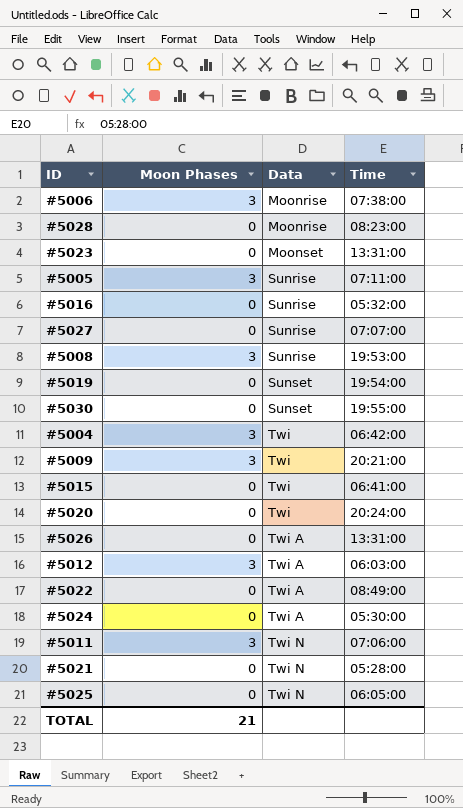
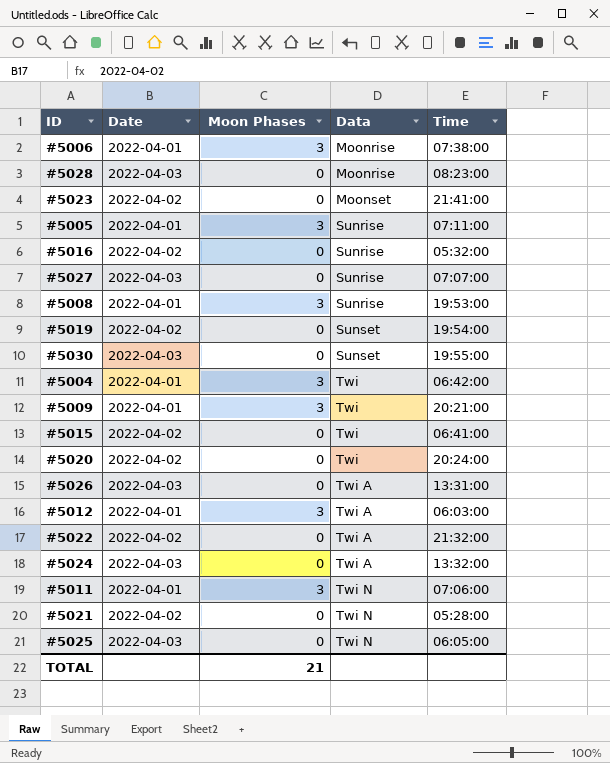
column Date | position: none -> 2
#5023 | Time: 13:31:00 -> 21:41:00
#5022 | Time: 08:49:00 -> 21:32:00
#5024 | Time: 05:30:00 -> 13:32:00

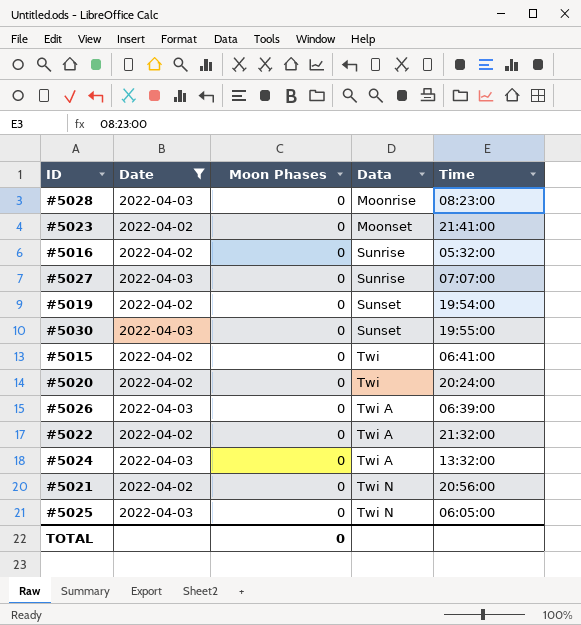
filter: none -> Date != 2022-04-01
#5026 | Time: 13:31:00 -> 06:39:00
#5021 | Time: 05:28:00 -> 20:56:00
TOTAL | Moon Phases: 21 -> 0

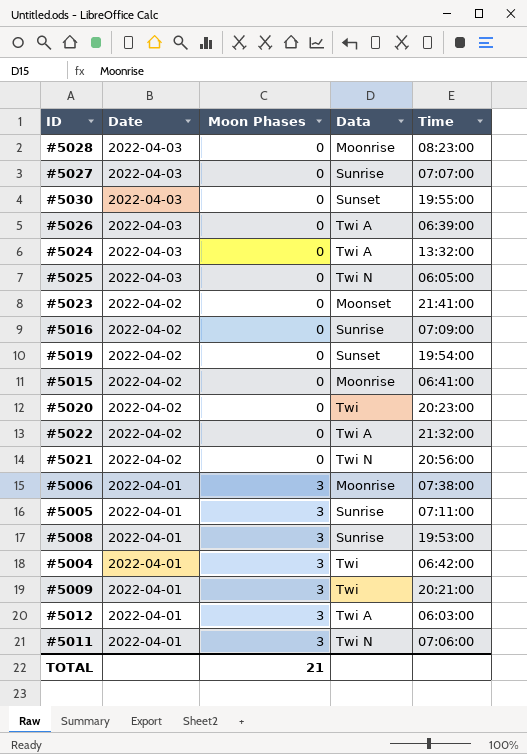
filter: Date != 2022-04-01 -> none
row order: Data ascending -> Date descending
#5016 | Time: 05:32:00 -> 07:09:00
#5015 | Data: Twi -> Moonrise
#5020 | Time: 20:24:00 -> 20:23:00
TOTAL | Moon Phases: 0 -> 21

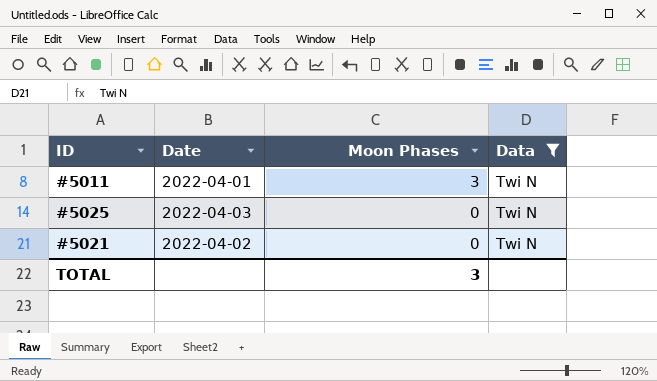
filter: none -> Data = Twi N
row order: Date descending -> Moon Phases descending
column Time | position: 5 -> none
TOTAL | Moon Phases: 21 -> 3

